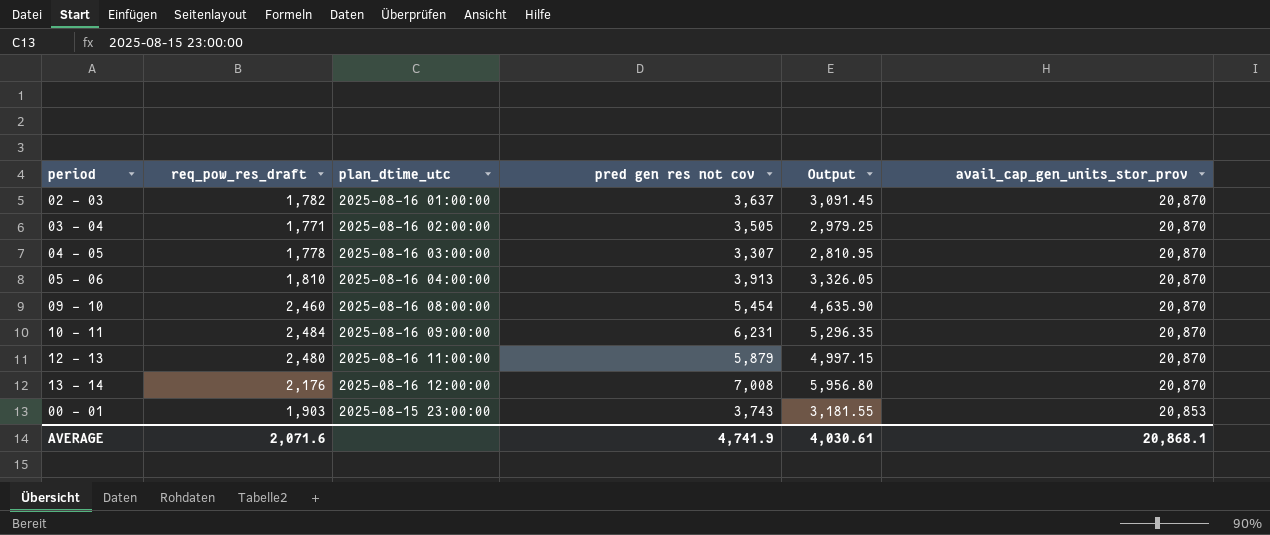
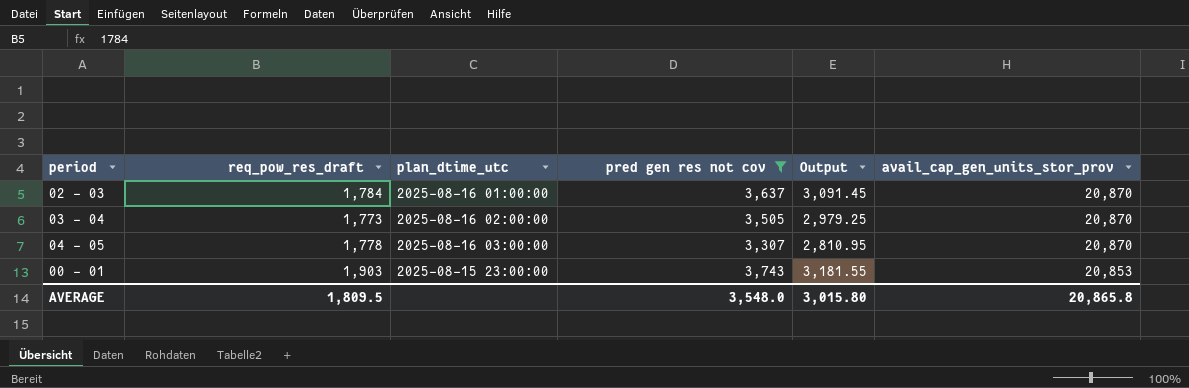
filter: none -> pred gen res not cov <= 3,743
02 - 03 | req_pow_res_draft: 1,782 -> 1,784
03 - 04 | req_pow_res_draft: 1,771 -> 1,773
AVERAGE | req_pow_res_draft: 2,071.6 -> 1,809.5
AVERAGE | pred gen res not cov: 4,741.9 -> 3,548.0
AVERAGE | Output: 4,030.61 -> 3,015.80
AVERAGE | avail_cap_gen_units_stor_prov: 20,868.1 -> 20,865.8

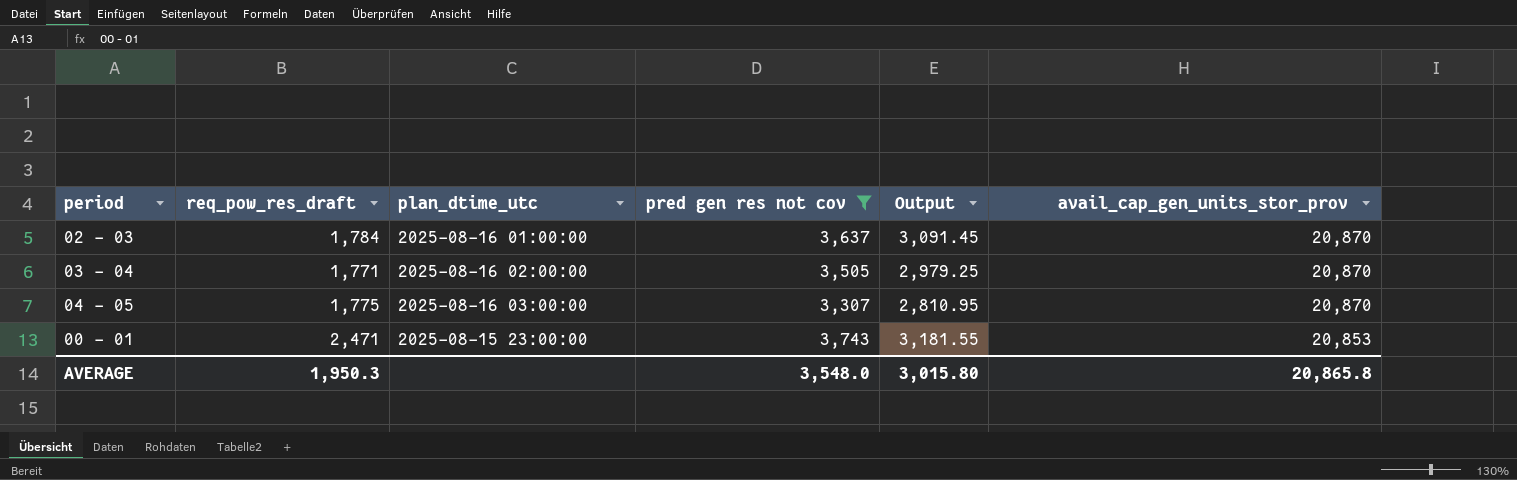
03 - 04 | req_pow_res_draft: 1,773 -> 1,771
04 - 05 | req_pow_res_draft: 1,778 -> 1,775
00 - 01 | req_pow_res_draft: 1,903 -> 2,471
AVERAGE | req_pow_res_draft: 1,809.5 -> 1,950.3

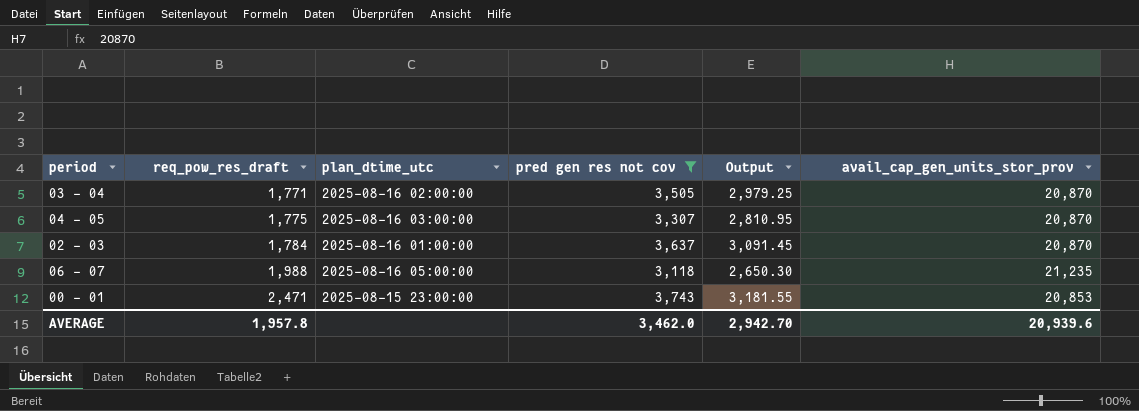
row order: avail_cap_gen_units_stor_prov descending -> req_pow_res_draft ascending
row 06 - 07: none -> 1,988 | 2025-08-16 05:00:00 | 3,118 | 2,650.30 | 21,235
AVERAGE | req_pow_res_draft: 1,950.3 -> 1,957.8
AVERAGE | pred gen res not cov: 3,548.0 -> 3,462.0
AVERAGE | Output: 3,015.80 -> 2,942.70
AVERAGE | avail_cap_gen_units_stor_prov: 20,865.8 -> 20,939.6

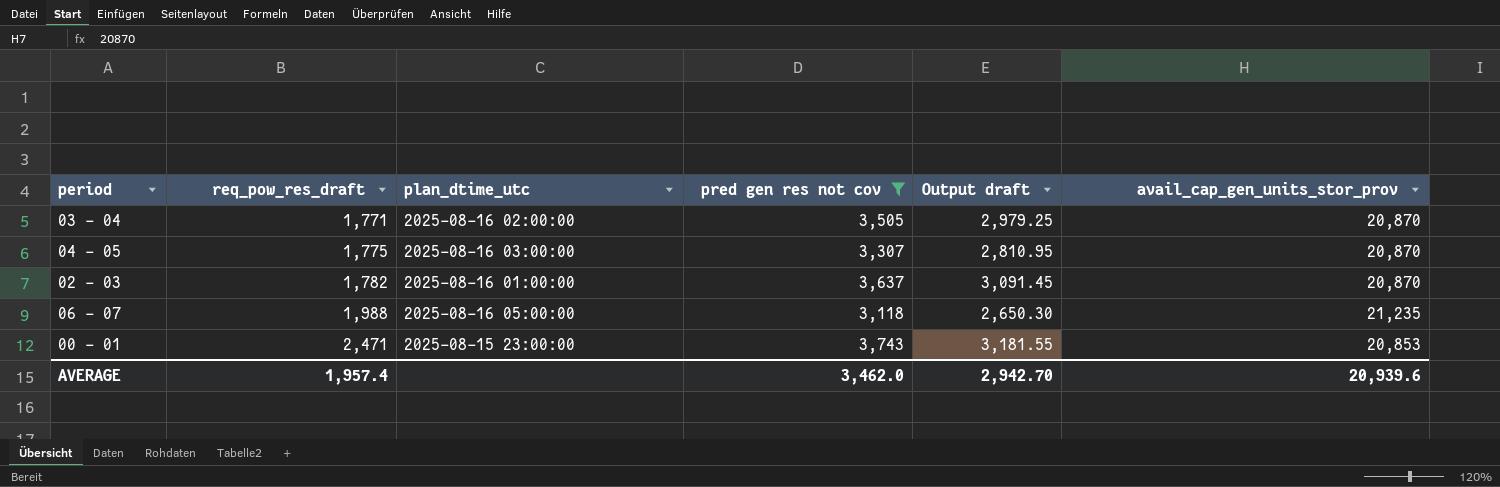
column name: Output -> Output draft
02 - 03 | req_pow_res_draft: 1,784 -> 1,782
AVERAGE | req_pow_res_draft: 1,957.8 -> 1,957.4

